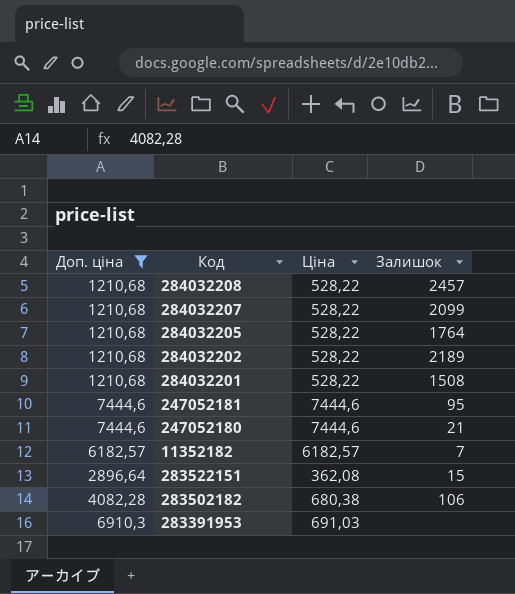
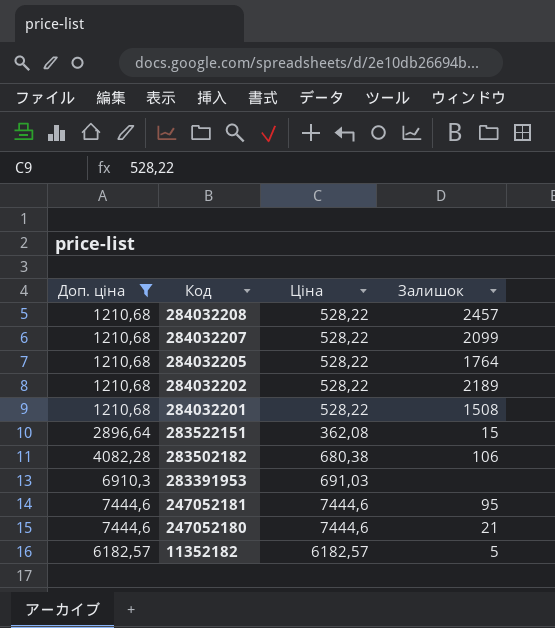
row order: none -> Код descending
11352182 | Залишок: 7 -> 5

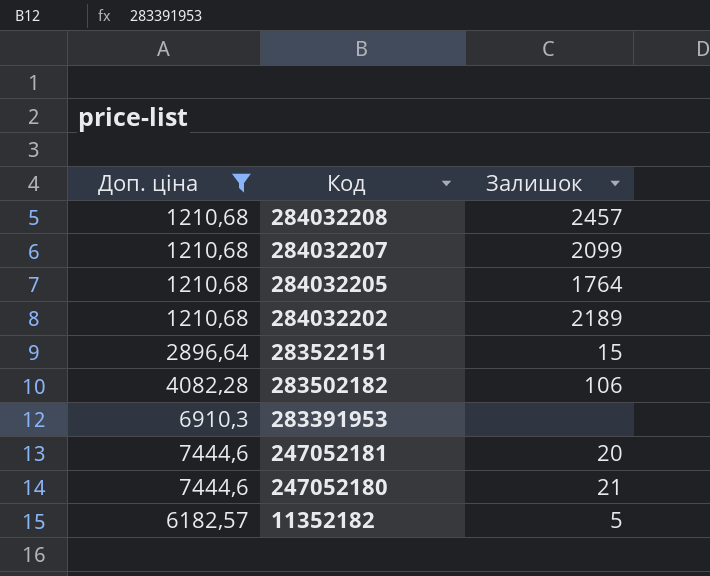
column Ціна | position: 3 -> none
row 284032201: 1210,68 | 528,22 | 1508 -> none
247052181 | Залишок: 95 -> 20

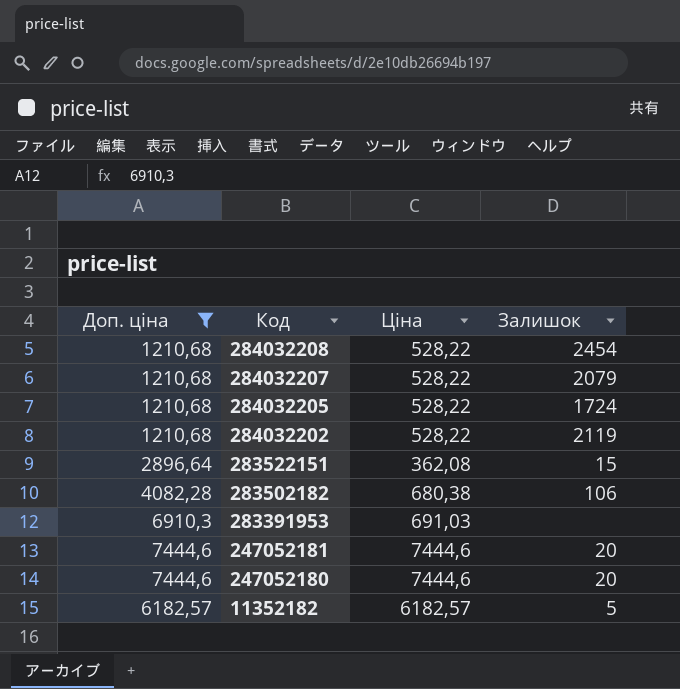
column Ціна | position: none -> 3
284032208 | Залишок: 2457 -> 2454
284032207 | Залишок: 2099 -> 2079
284032205 | Залишок: 1764 -> 1724
284032202 | Залишок: 2189 -> 2119
247052180 | Залишок: 21 -> 20

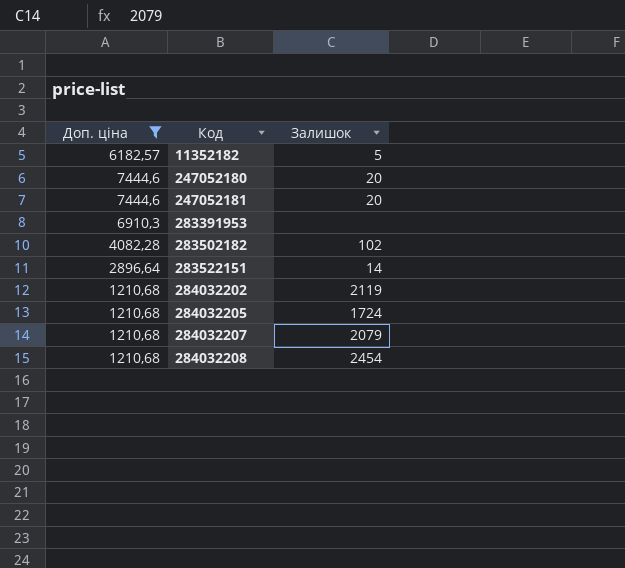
row order: Код descending -> Код ascending
column Ціна | position: 3 -> none
283502182 | Залишок: 106 -> 102
283522151 | Залишок: 15 -> 14

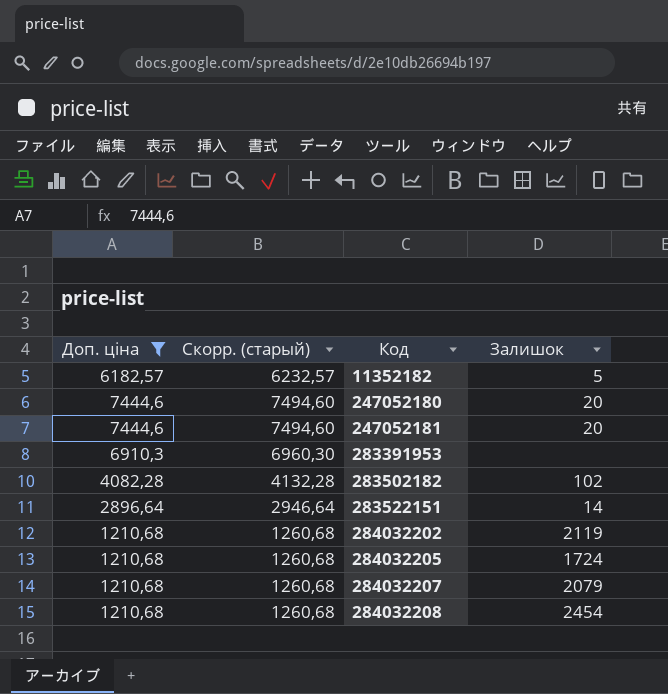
column Скорр. (старый) | formula: none -> [Доп. ціна] + 50

